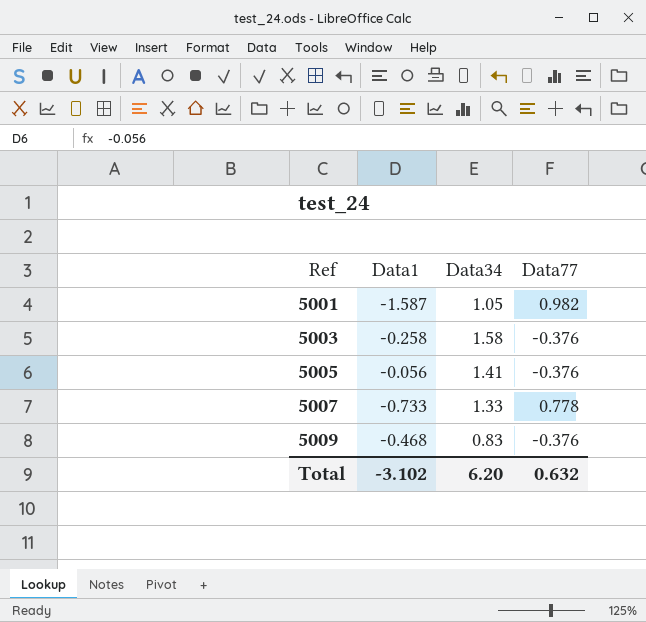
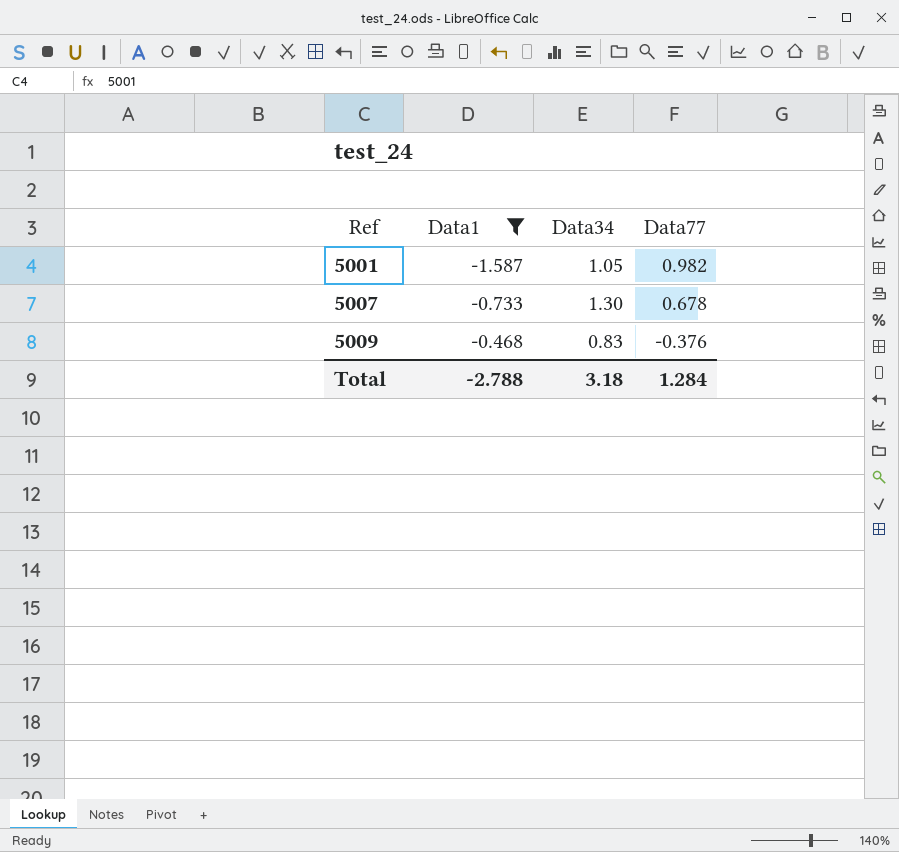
filter: none -> Data1 <= -0.468
5007 | Data34: 1.33 -> 1.30
5007 | Data77: 0.778 -> 0.678
Total | Data1: -3.102 -> -2.788
Total | Data34: 6.20 -> 3.18
Total | Data77: 0.632 -> 1.284

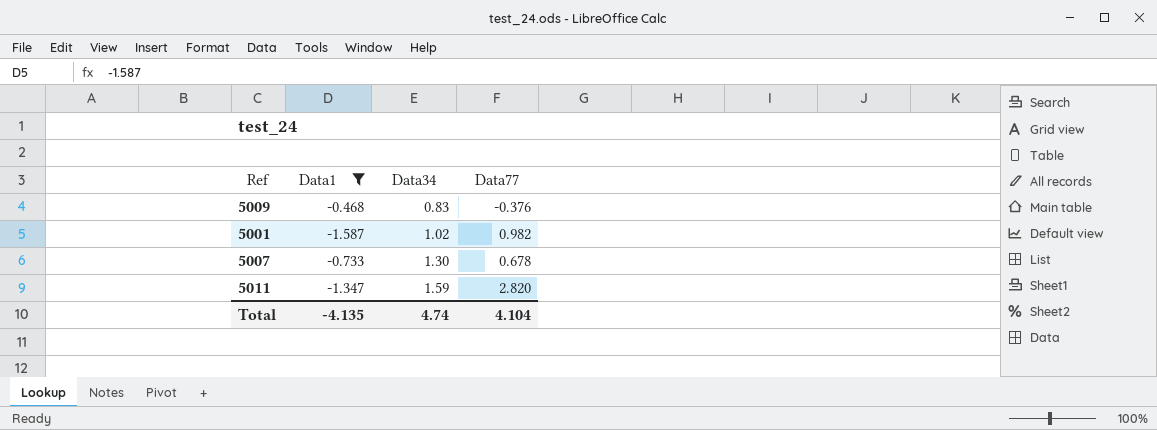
row order: Ref ascending -> Data34 ascending
5001 | Data34: 1.05 -> 1.02
row 5011: none -> -1.347 | 1.59 | 2.820
Total | Data1: -2.788 -> -4.135
Total | Data34: 3.18 -> 4.74
Total | Data77: 1.284 -> 4.104

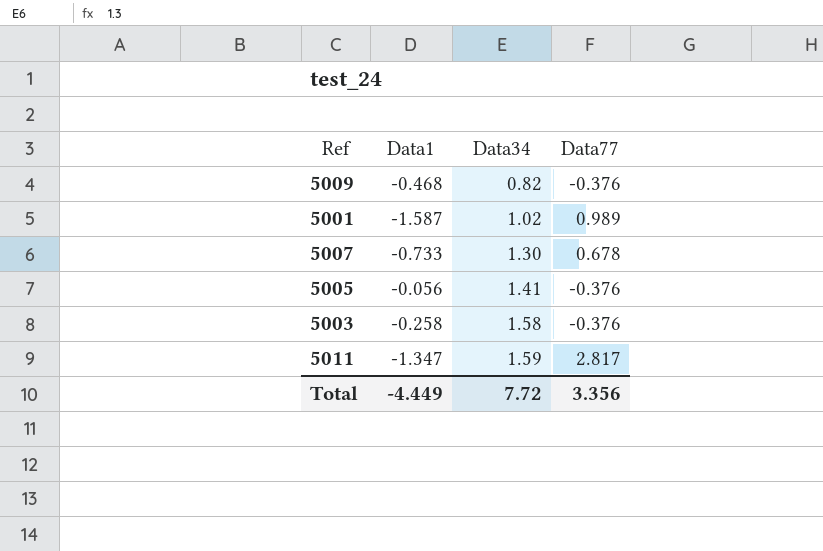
filter: Data1 <= -0.468 -> none
5009 | Data34: 0.83 -> 0.82
5001 | Data77: 0.982 -> 0.989
5011 | Data77: 2.820 -> 2.817
Total | Data1: -4.135 -> -4.449
Total | Data34: 4.74 -> 7.72
Total | Data77: 4.104 -> 3.356

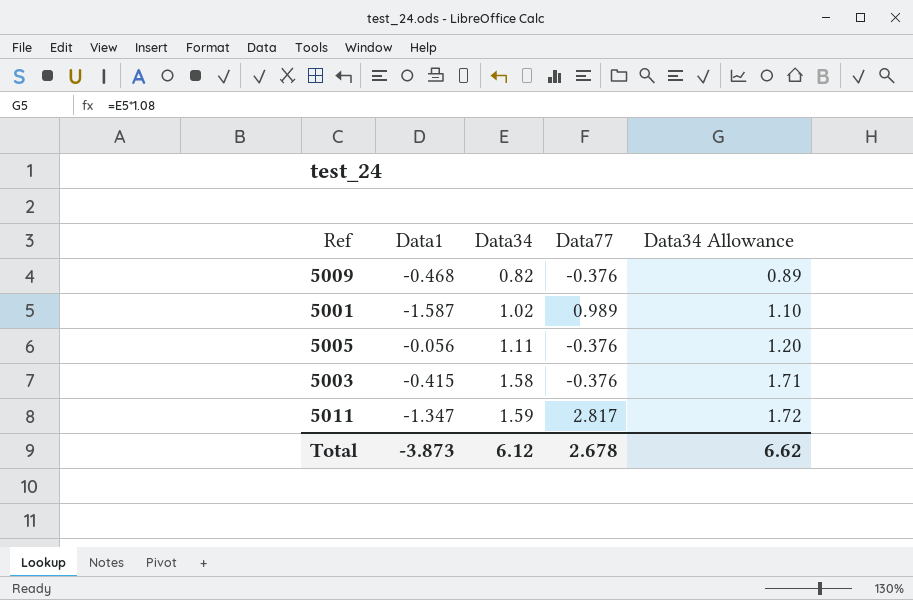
column Data34 Allowance | formula: none -> [Data34] * 1.08
row 5007: -0.733 | 1.30 | 0.678 -> none
5005 | Data34: 1.41 -> 1.11
5003 | Data1: -0.258 -> -0.415
Total | Data1: -4.449 -> -3.873
Total | Data34: 7.72 -> 6.12
Total | Data77: 3.356 -> 2.678

